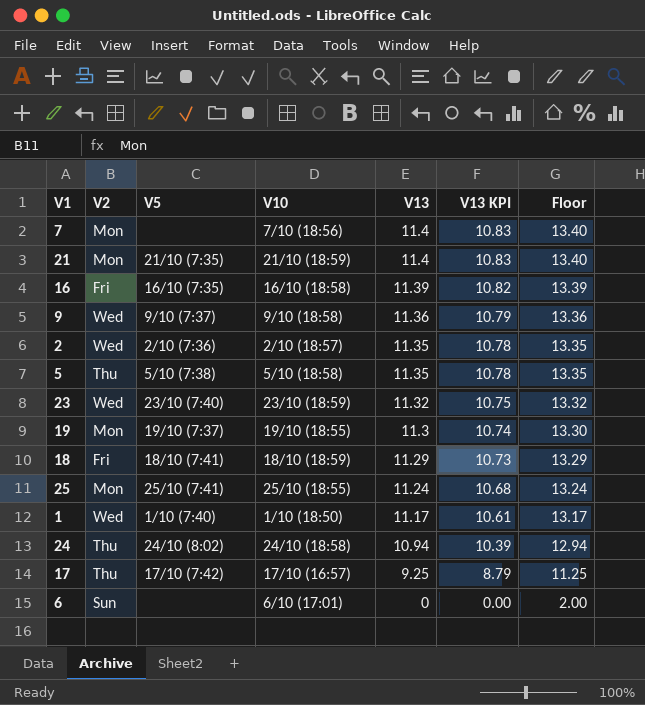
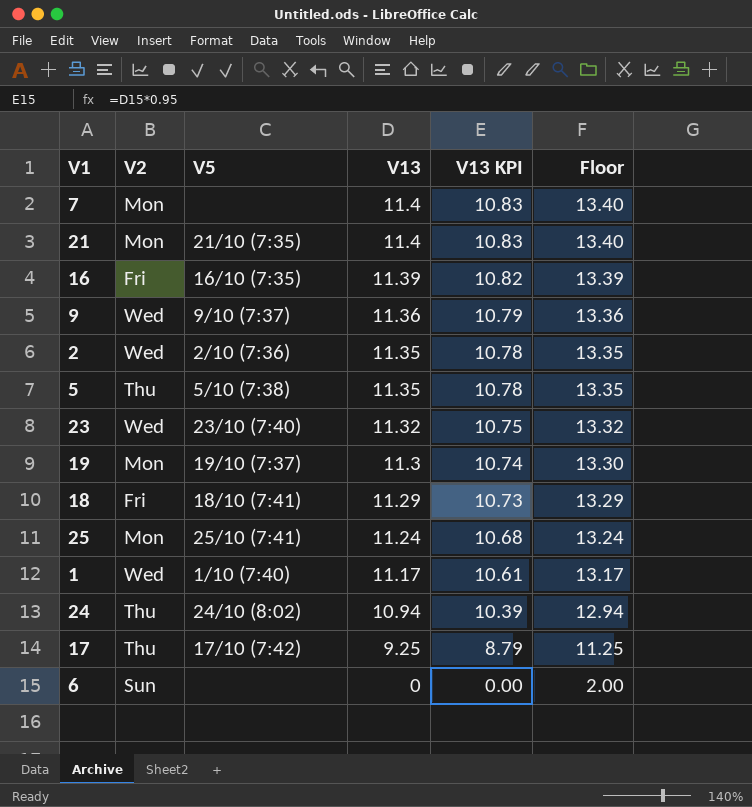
column V10 | position: 4 -> none

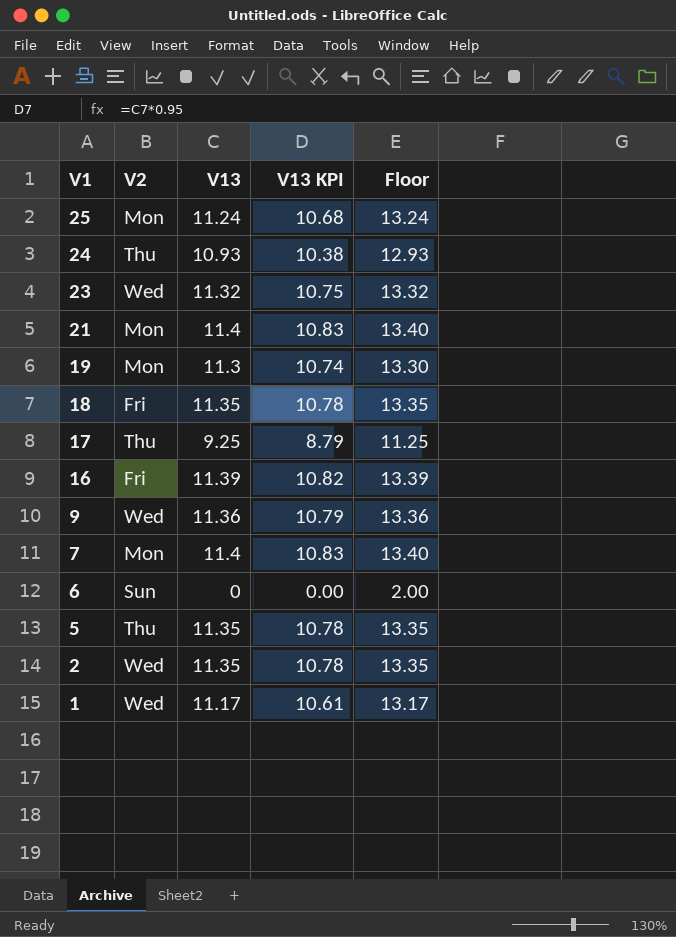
row order: V13 descending -> V1 descending
column V5 | position: 3 -> none
24 | V13: 10.94 -> 10.93
24 | V13 KPI: 10.39 -> 10.38
24 | Floor: 12.94 -> 12.93
18 | V13: 11.29 -> 11.35
18 | V13 KPI: 10.73 -> 10.78
18 | Floor: 13.29 -> 13.35

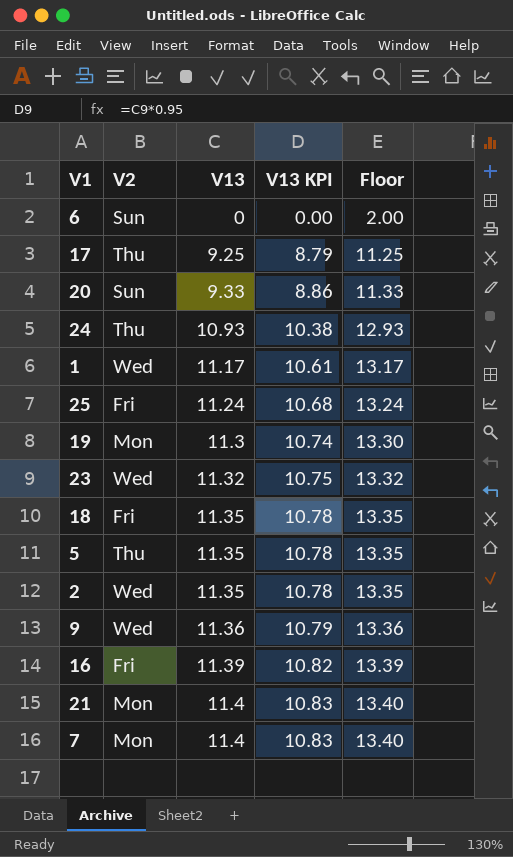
row order: V1 descending -> V13 ascending
row 20: none -> Sun | 9.33 | 8.86 | 11.33
25 | V2: Mon -> Fri

